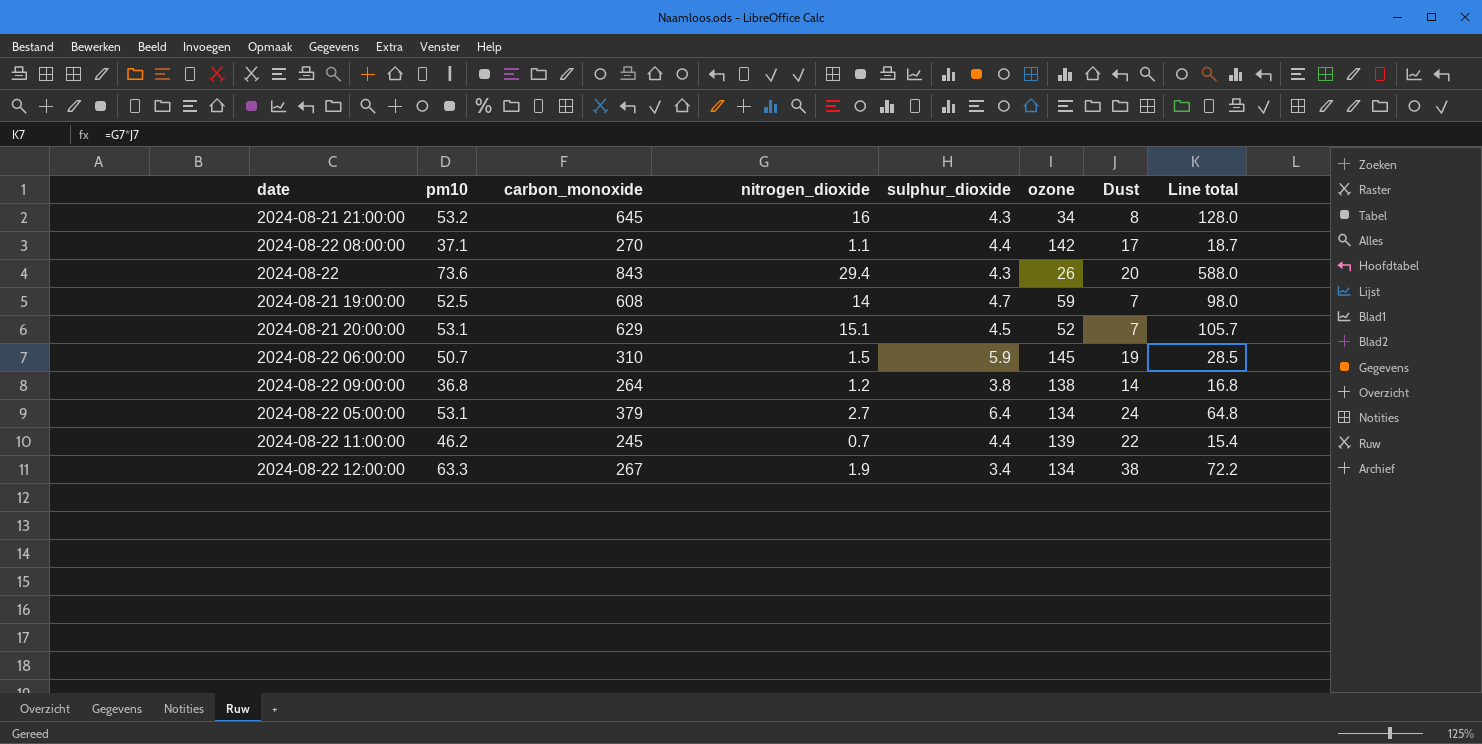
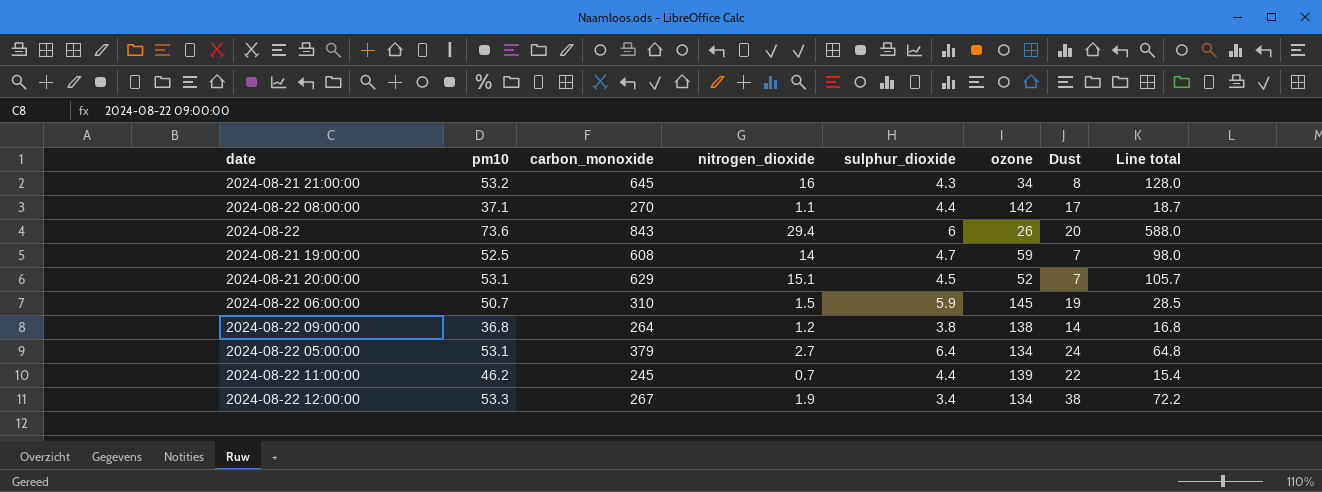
2024-08-22 | sulphur_dioxide: 4.3 -> 6
2024-08-22 12:00:00 | pm10: 63.3 -> 53.3

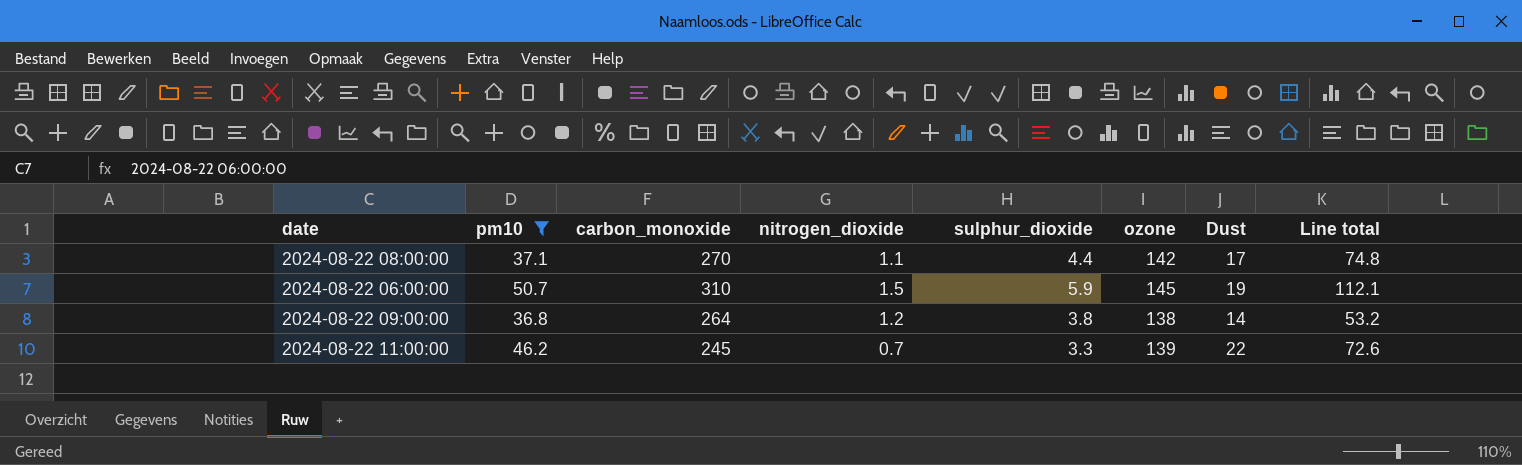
filter: none -> pm10 <= 50.7
column Line total | formula: [nitrogen_dioxide] * [Dust] -> [sulphur_dioxide] * [Dust]
2024-08-22 11:00:00 | sulphur_dioxide: 4.4 -> 3.3

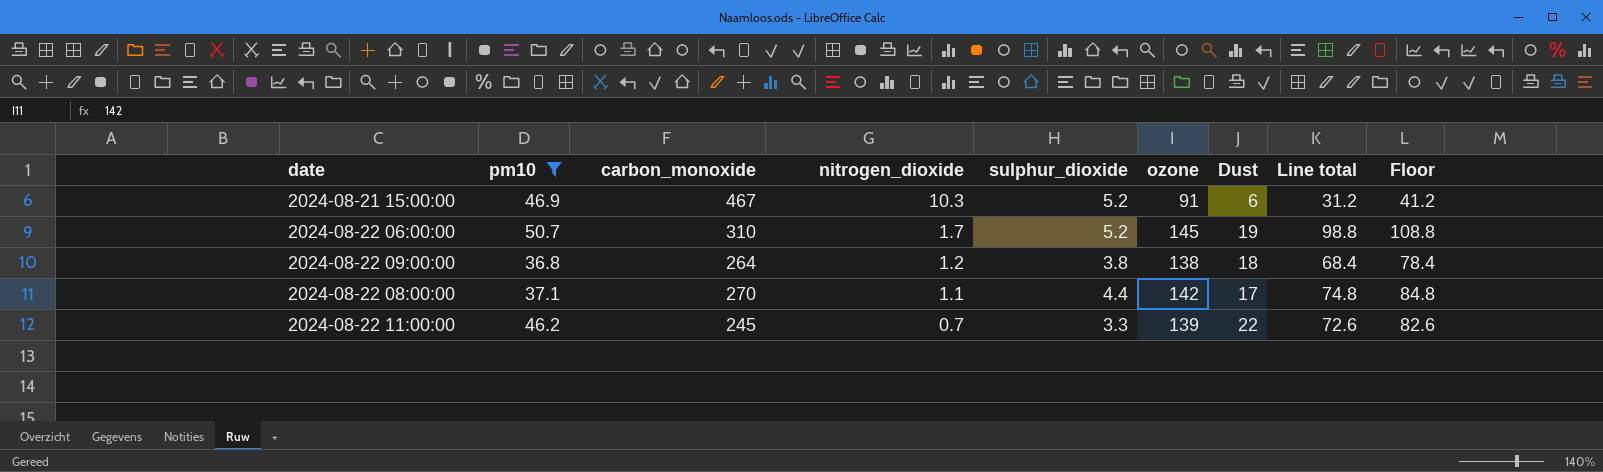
row order: none -> nitrogen_dioxide descending
column Floor | formula: none -> [Line total] + 10
row 2024-08-21 15:00:00: none -> 46.9 | 467 | 10.3 | 5.2 | 91 | 6 | 31.2 | 41.2
2024-08-22 06:00:00 | nitrogen_dioxide: 1.5 -> 1.7
2024-08-22 06:00:00 | sulphur_dioxide: 5.9 -> 5.2
2024-08-22 06:00:00 | Line total: 112.1 -> 98.8
2024-08-22 09:00:00 | Dust: 14 -> 18
2024-08-22 09:00:00 | Line total: 53.2 -> 68.4

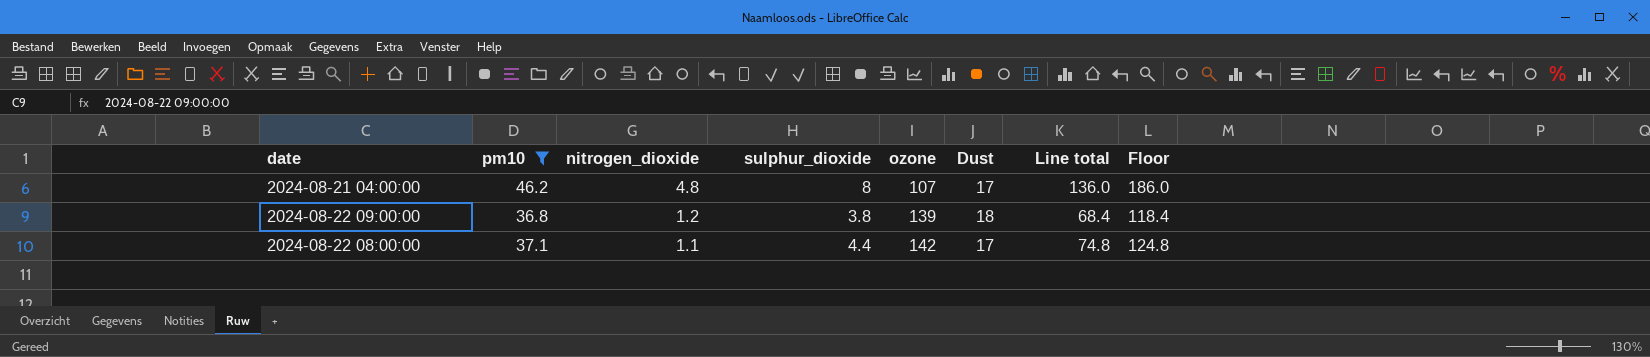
column carbon_monoxide | position: 3 -> none
column Floor | formula: [Line total] + 10 -> [Line total] + 50
row 2024-08-21 15:00:00: 46.9 | 467 | 10.3 | 5.2 | 91 | 6 | 31.2 | 41.2 -> none
row 2024-08-22 06:00:00: 50.7 | 310 | 1.7 | 5.2 | 145 | 19 | 98.8 | 108.8 -> none
row 2024-08-22 11:00:00: 46.2 | 245 | 0.7 | 3.3 | 139 | 22 | 72.6 | 82.6 -> none
row 2024-08-21 04:00:00: none -> 46.2 | 4.8 | 8 | 107 | 17 | 136.0 | 186.0
2024-08-22 09:00:00 | ozone: 138 -> 139

